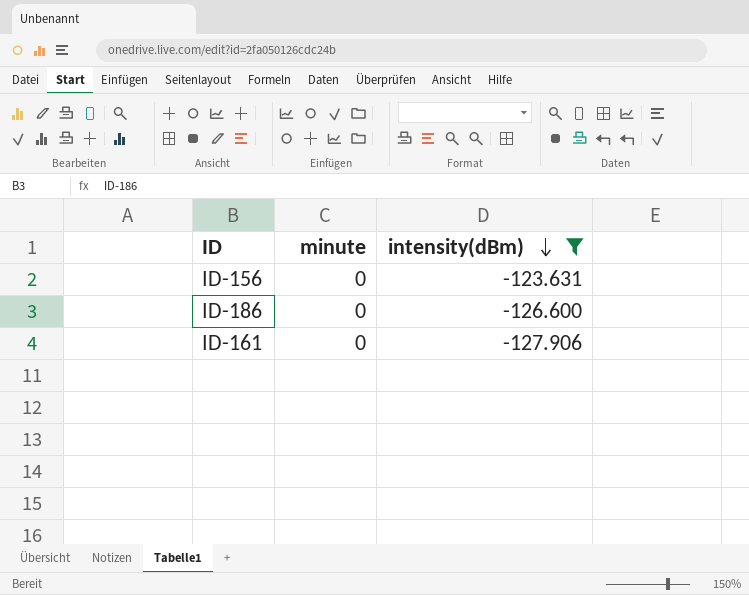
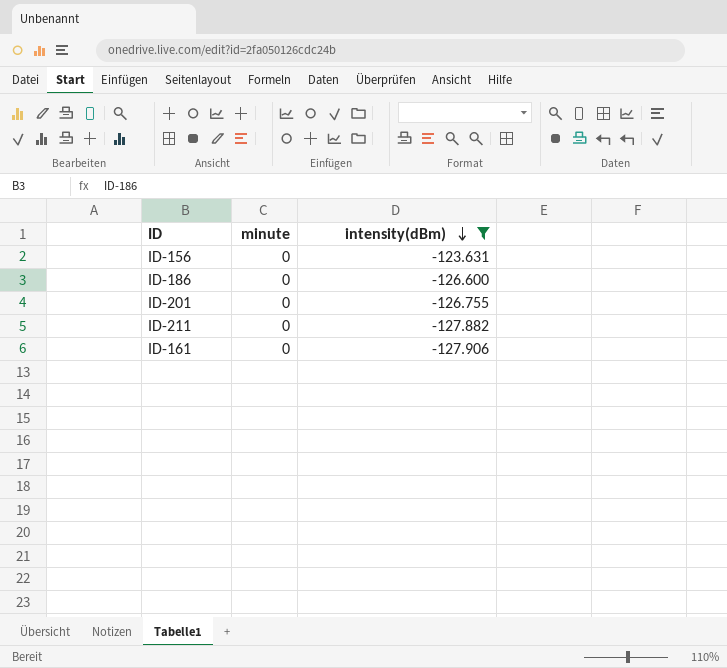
row ID-201: none -> 0 | -126.755
row ID-211: none -> 0 | -127.882

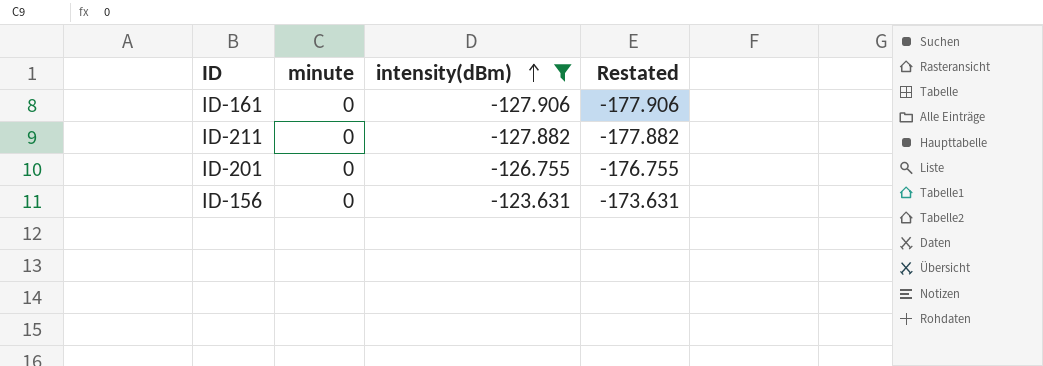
row order: intensity(dBm) descending -> intensity(dBm) ascending
column Restated | formula: none -> [intensity(dBm)] - 50
row ID-186: 0 | -126.600 -> none

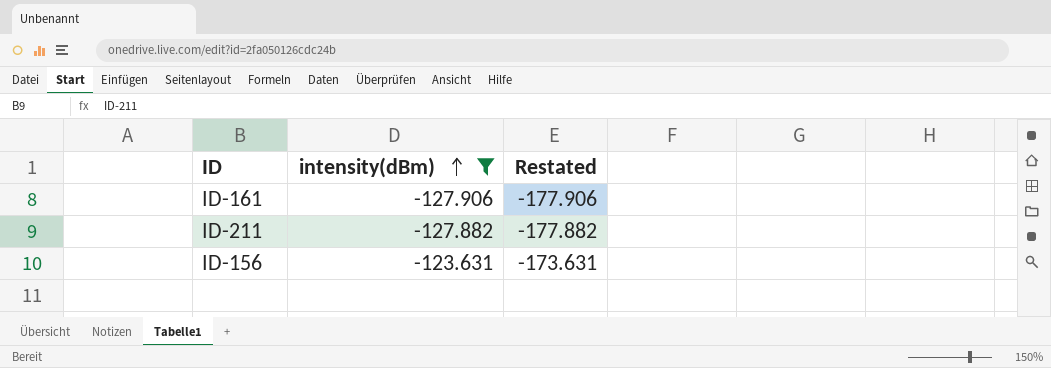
column minute | position: 2 -> none
row ID-201: 0 | -126.755 | -176.755 -> none

